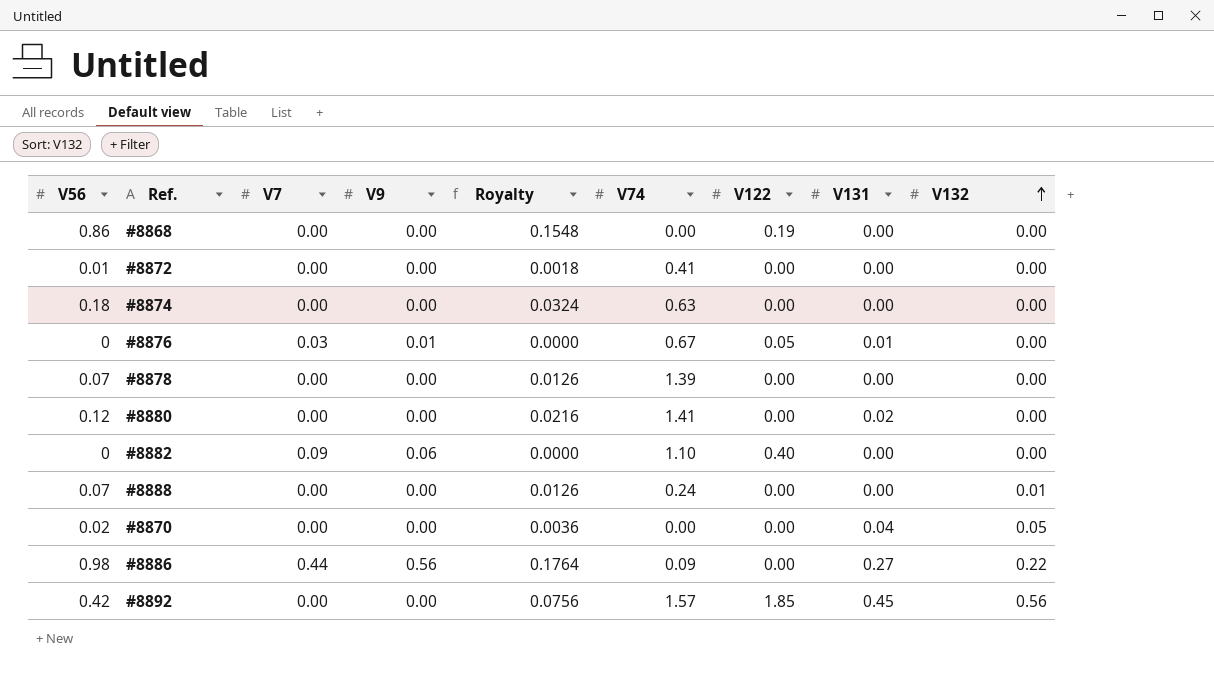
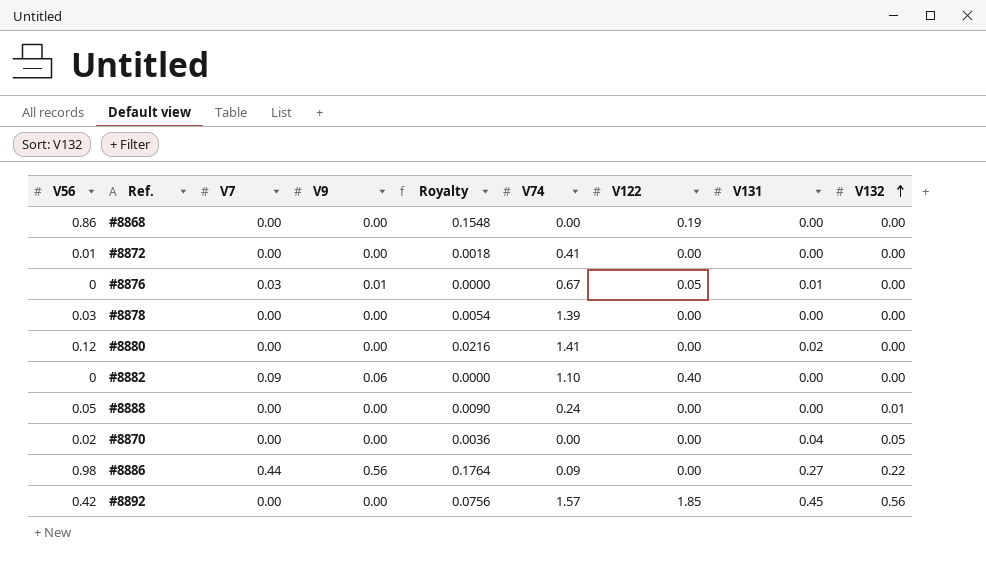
row #8874: 0.18 | 0.00 | 0.00 | 0.0324 | 0.63 | 0.00 | 0.00 | 0.00 -> none
#8878 | V56: 0.07 -> 0.03
#8878 | Royalty: 0.0126 -> 0.0054
#8888 | V56: 0.07 -> 0.05
#8888 | Royalty: 0.0126 -> 0.0090

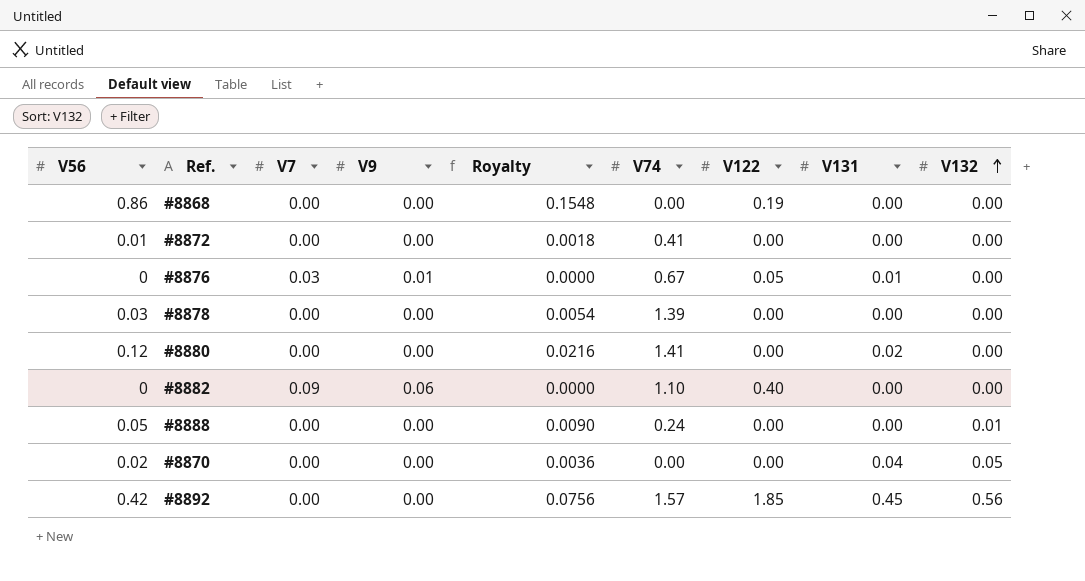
row #8886: 0.98 | 0.44 | 0.56 | 0.1764 | 0.09 | 0.00 | 0.27 | 0.22 -> none

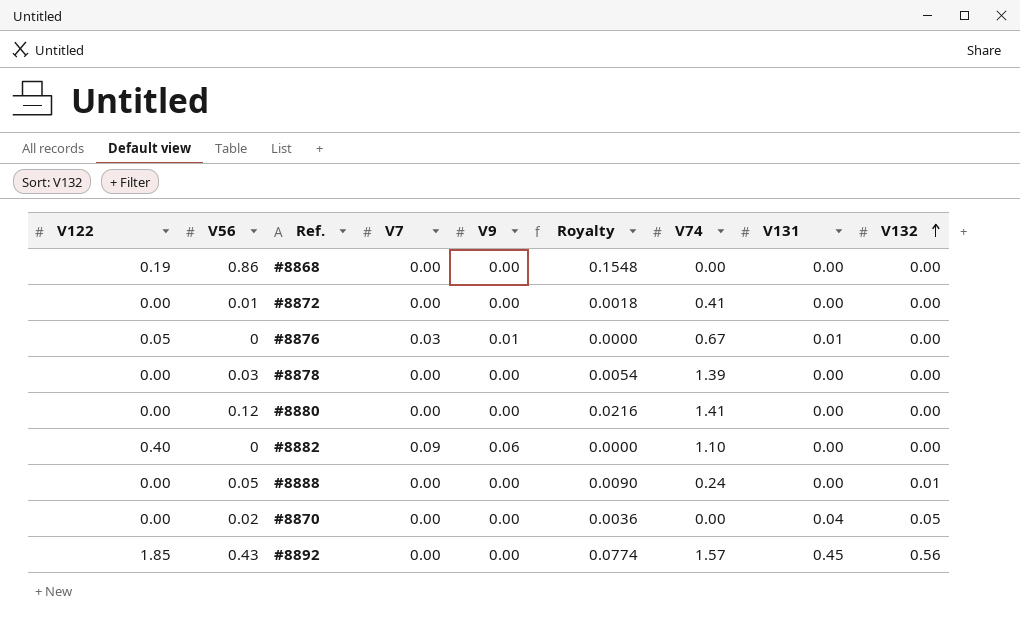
column V122 | position: 7 -> 1
#8880 | V131: 0.02 -> 0.00
#8892 | V56: 0.42 -> 0.43
#8892 | Royalty: 0.0756 -> 0.0774

